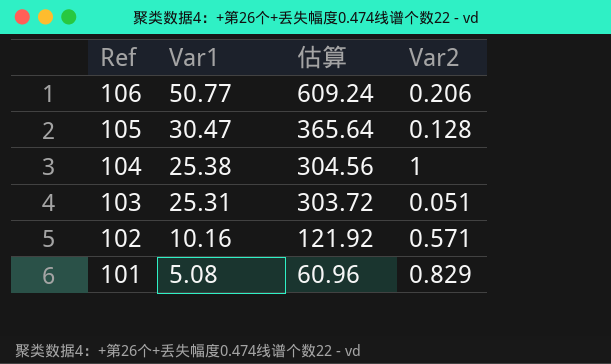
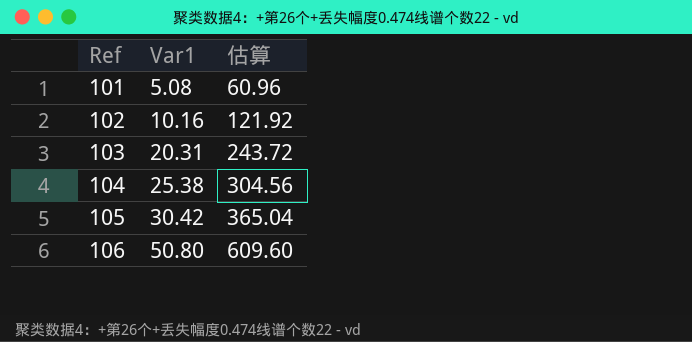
row order: Ref descending -> Ref ascending
column Var2 | position: 4 -> none
103 | Var1: 25.31 -> 20.31
103 | 估算: 303.72 -> 243.72
105 | Var1: 30.47 -> 30.42
105 | 估算: 365.64 -> 365.04
106 | Var1: 50.77 -> 50.80
106 | 估算: 609.24 -> 609.60

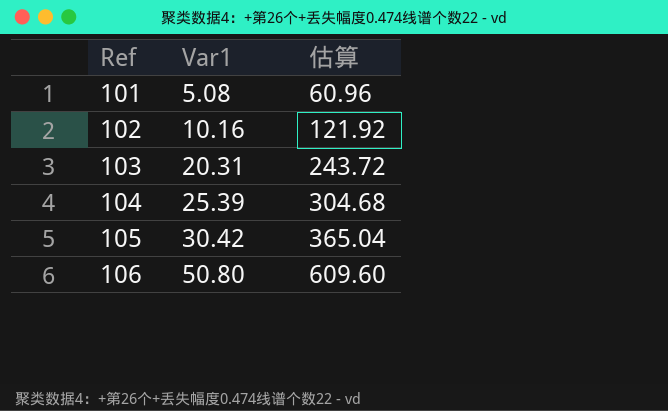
104 | Var1: 25.38 -> 25.39
104 | 估算: 304.56 -> 304.68

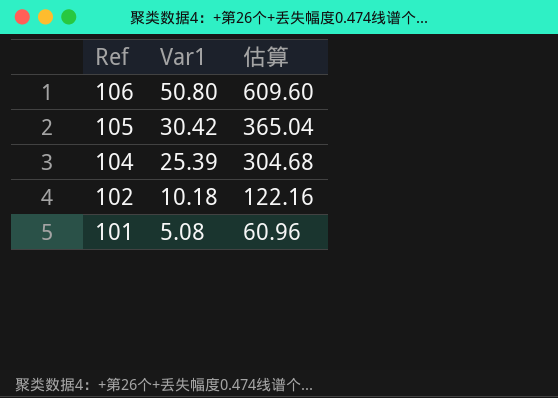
row order: Ref ascending -> Ref descending
row 103: 20.31 | 243.72 -> none
102 | Var1: 10.16 -> 10.18
102 | 估算: 121.92 -> 122.16

